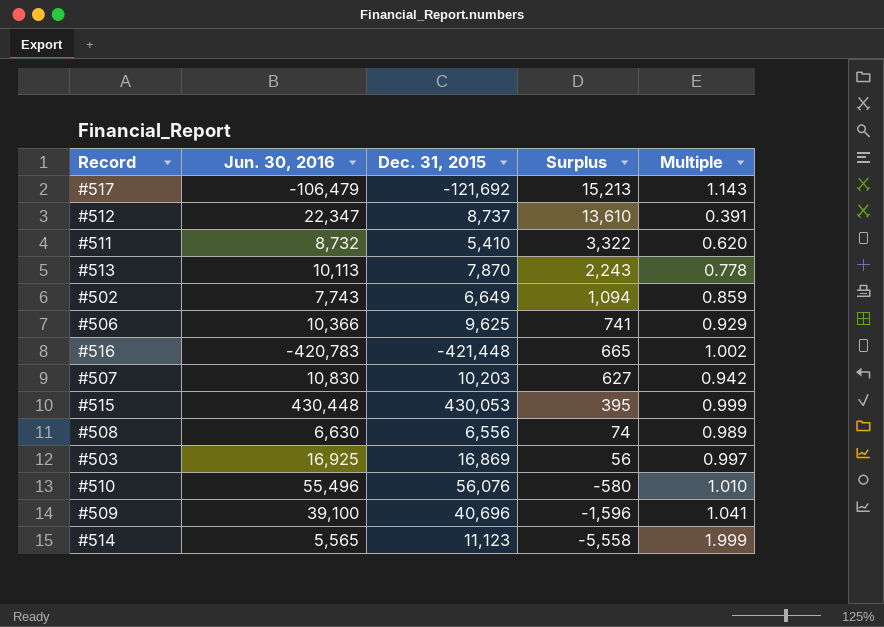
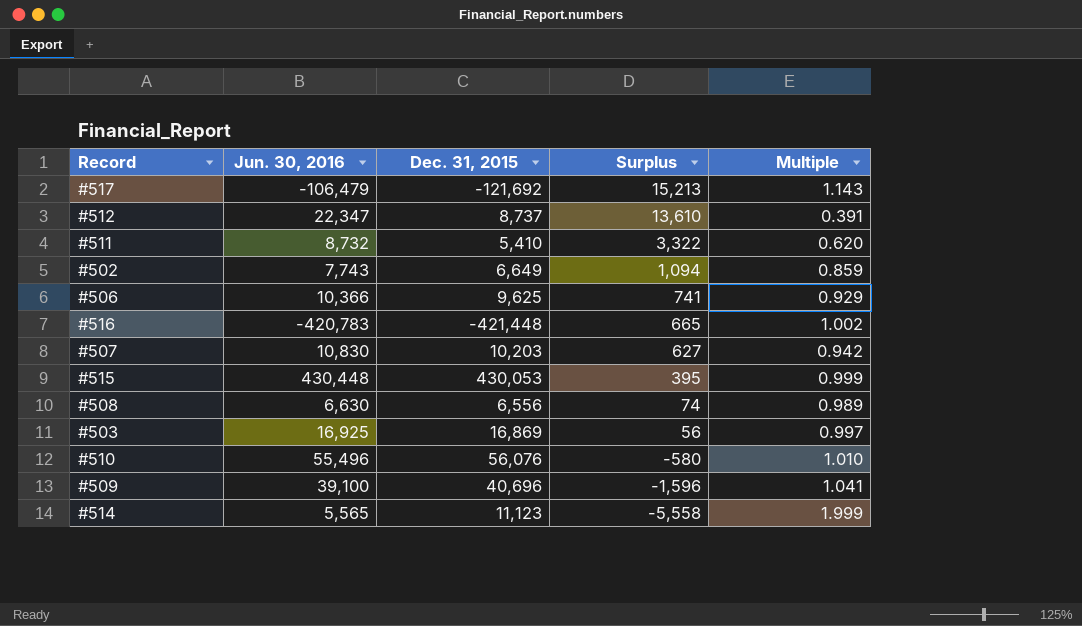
row #513: 10,113 | 7,870 | 2,243 | 0.778 -> none

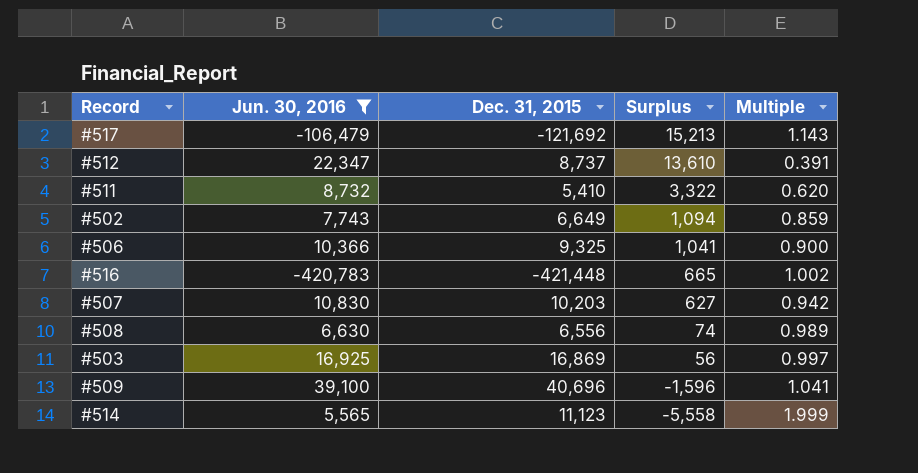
filter: none -> Jun. 30, 2016 <= 39,100
#506 | Dec. 31, 2015: 9,625 -> 9,325
#506 | Surplus: 741 -> 1,041
#506 | Multiple: 0.929 -> 0.900

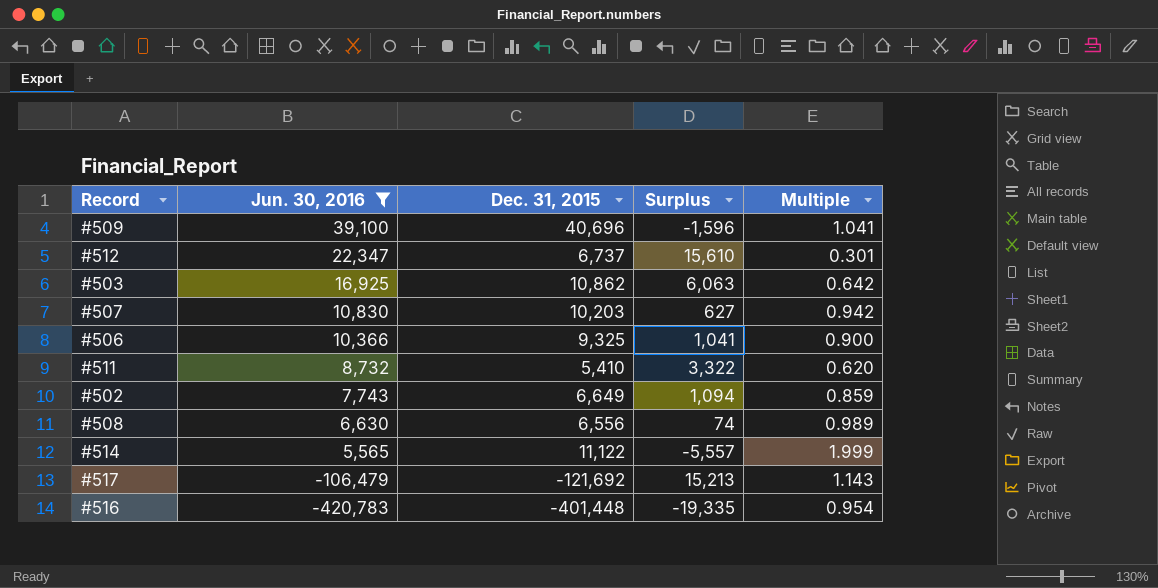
row order: Surplus descending -> Jun. 30, 2016 descending
#512 | Dec. 31, 2015: 8,737 -> 6,737
#512 | Surplus: 13,610 -> 15,610
#512 | Multiple: 0.391 -> 0.301
#503 | Dec. 31, 2015: 16,869 -> 10,862
#503 | Surplus: 56 -> 6,063
#503 | Multiple: 0.997 -> 0.642
#514 | Dec. 31, 2015: 11,123 -> 11,122
#514 | Surplus: -5,558 -> -5,557
#516 | Dec. 31, 2015: -421,448 -> -401,448
#516 | Surplus: 665 -> -19,335
#516 | Multiple: 1.002 -> 0.954

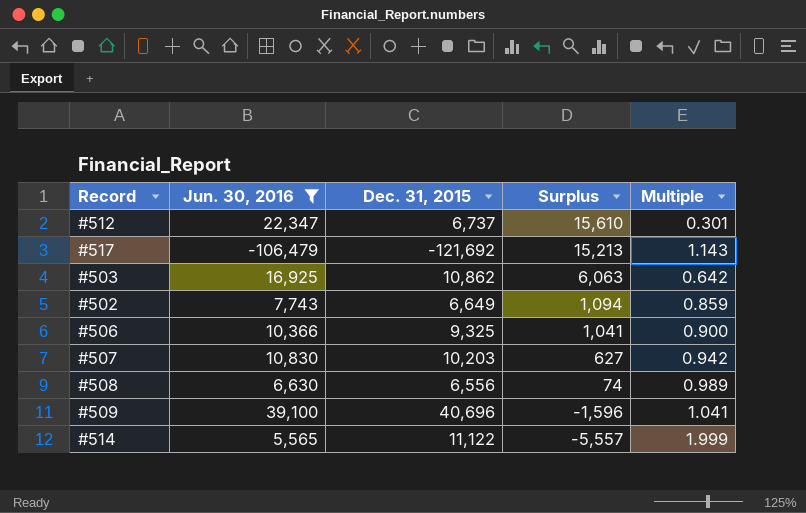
row order: Jun. 30, 2016 descending -> Surplus descending
row #511: 8,732 | 5,410 | 3,322 | 0.620 -> none
row #516: -420,783 | -401,448 | -19,335 | 0.954 -> none

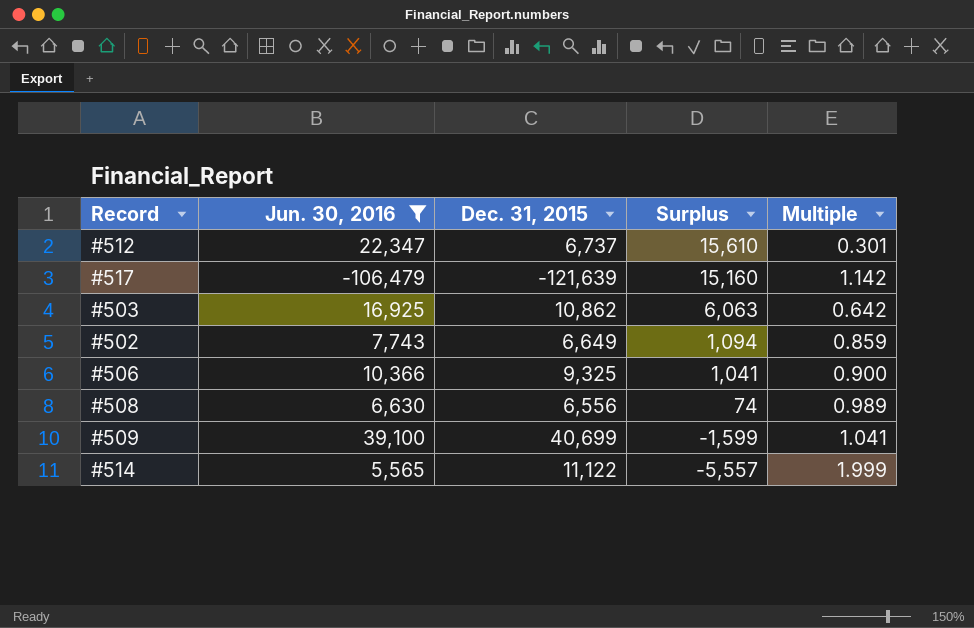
row #507: 10,830 | 10,203 | 627 | 0.942 -> none
#517 | Dec. 31, 2015: -121,692 -> -121,639
#517 | Surplus: 15,213 -> 15,160
#517 | Multiple: 1.143 -> 1.142
#509 | Dec. 31, 2015: 40,696 -> 40,699
#509 | Surplus: -1,596 -> -1,599

